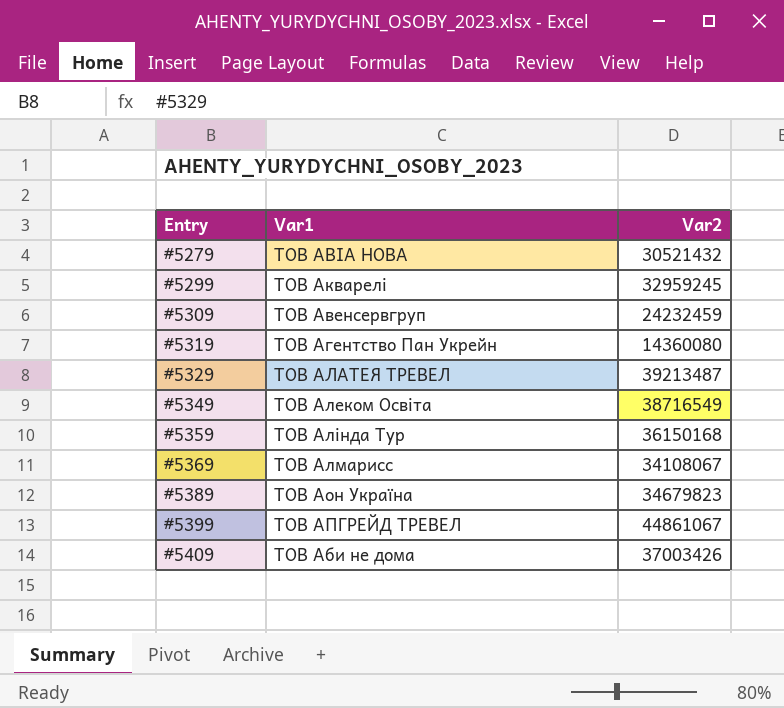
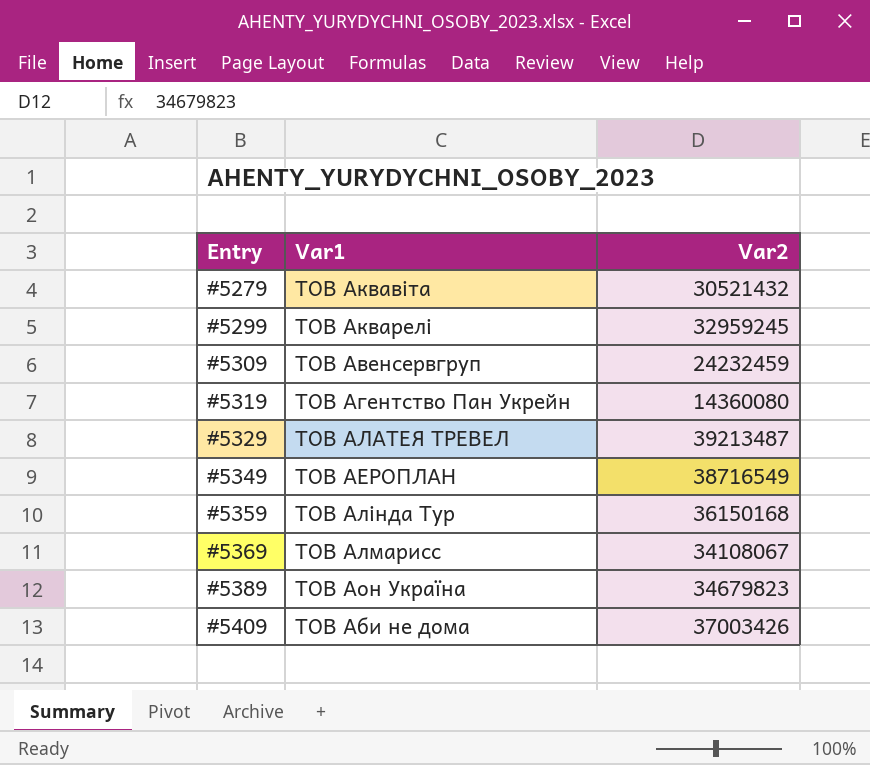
row #5399: ТОВ АПГРЕЙД ТРЕВЕЛ | 44861067 -> none
#5279 | Var1: ТОВ АВІА НОВА -> ТОВ Аквавіта
#5349 | Var1: ТОВ Алеком Освіта -> ТОВ АЕРОПЛАН

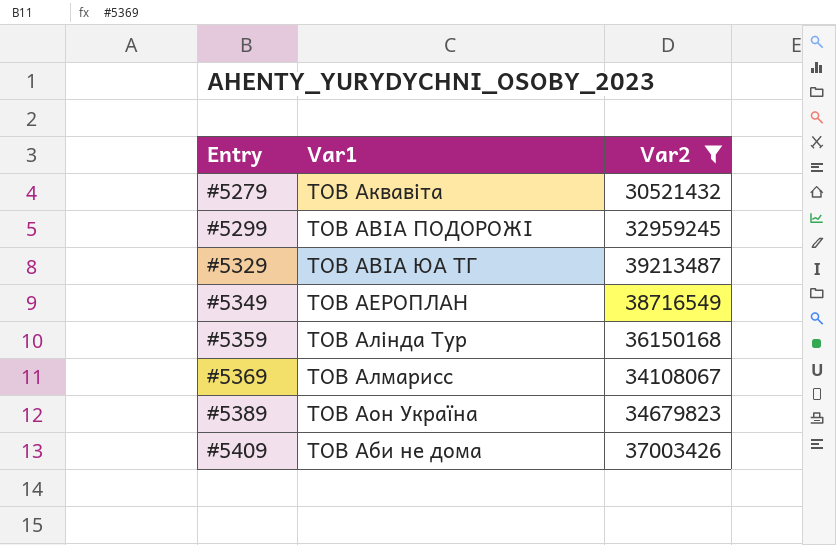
filter: none -> Var2 >= 30521432
#5299 | Var1: ТОВ Акварелі -> ТОВ АВІА ПОДОРОЖІ
#5329 | Var1: ТОВ АЛАТЕЯ ТРЕВЕЛ -> ТОВ АВІА ЮА ТГ

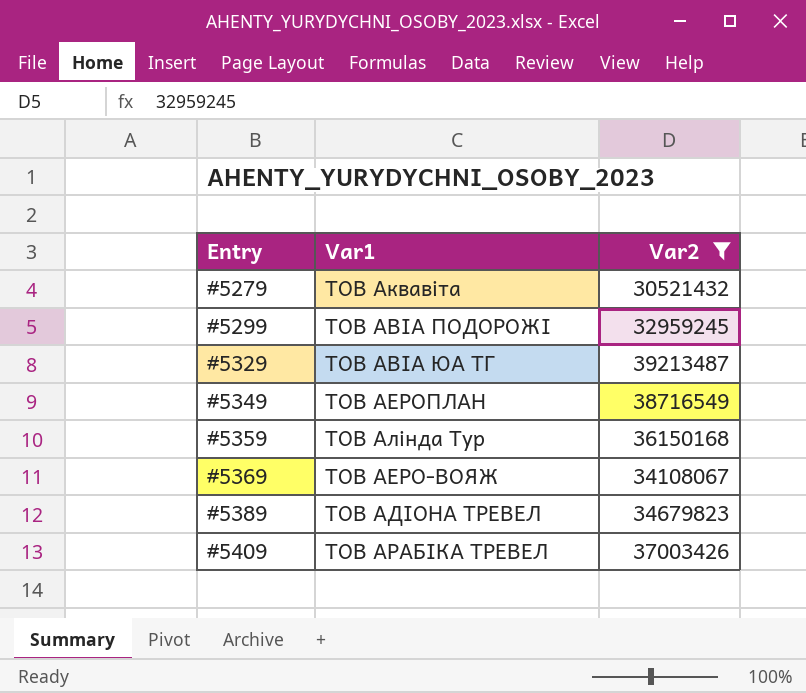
#5369 | Var1: ТОВ Алмарисс -> ТОВ АЕРО-ВОЯЖ
#5389 | Var1: ТОВ Аон Україна -> ТОВ АДІОНА ТРЕВЕЛ
#5409 | Var1: ТОВ Аби не дома -> ТОВ АРАБІКА ТРЕВЕЛ

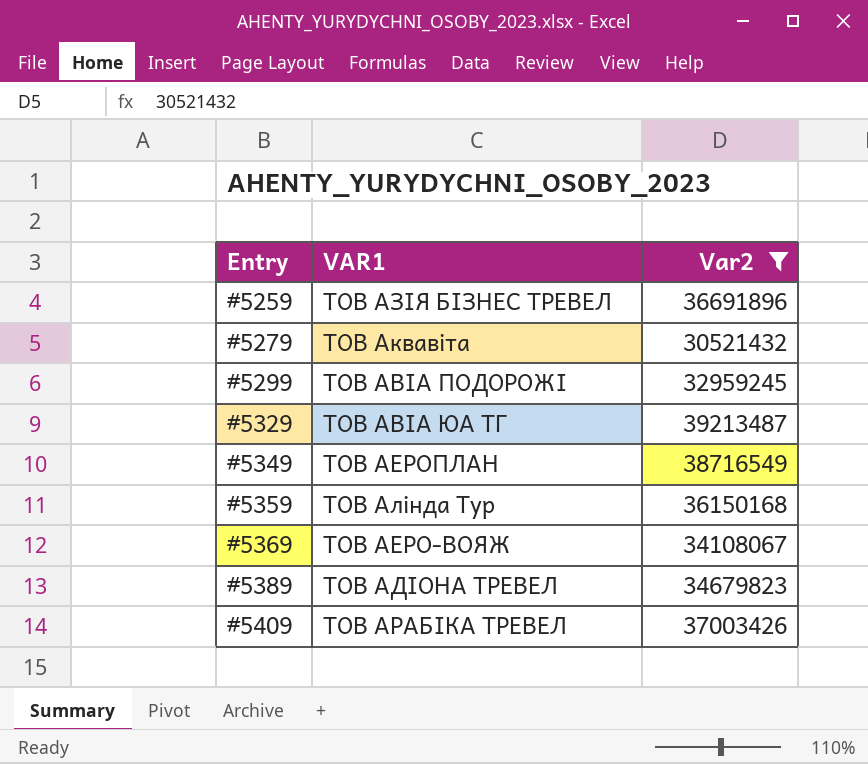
column name: Var1 -> VAR1
row #5259: none -> ТОВ АЗІЯ БІЗНЕС ТРЕВЕЛ | 36691896

